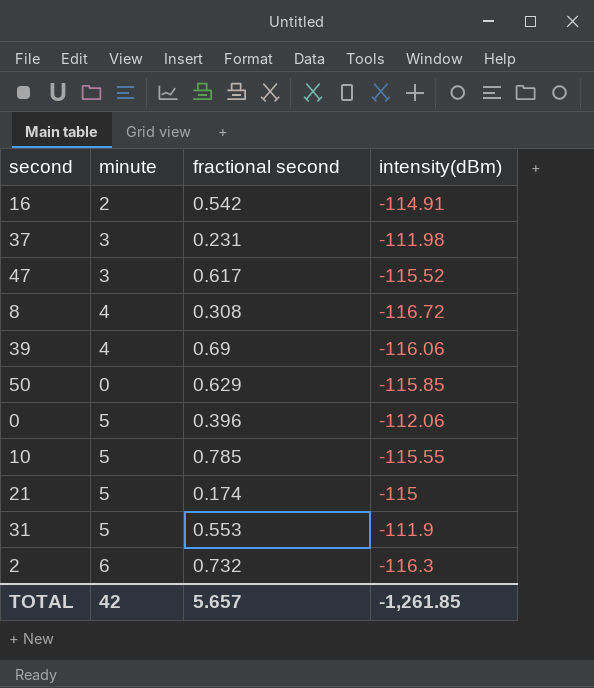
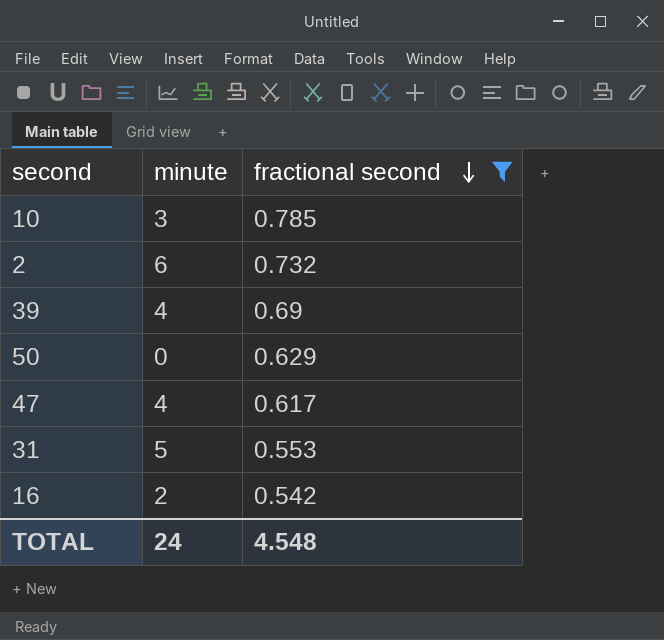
filter: none -> fractional second >= 0.542
row order: none -> fractional second descending
column intensity(dBm) | position: 4 -> none
10 | minute: 5 -> 3
47 | minute: 3 -> 4
TOTAL | minute: 42 -> 24
TOTAL | fractional second: 5.657 -> 4.548

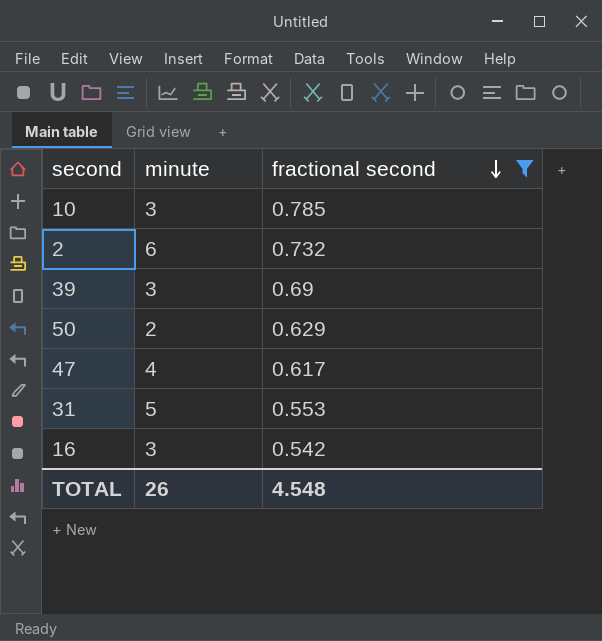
39 | minute: 4 -> 3
50 | minute: 0 -> 2
16 | minute: 2 -> 3
TOTAL | minute: 24 -> 26

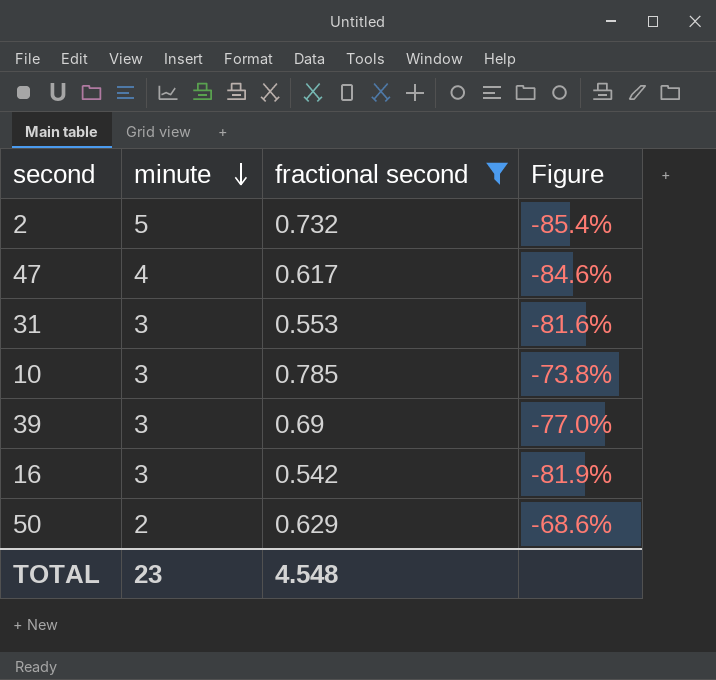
row order: fractional second descending -> minute descending
column Figure | formula: none -> ([fractional second] - [minute]) / [minute]
2 | minute: 6 -> 5
31 | minute: 5 -> 3
TOTAL | minute: 26 -> 23

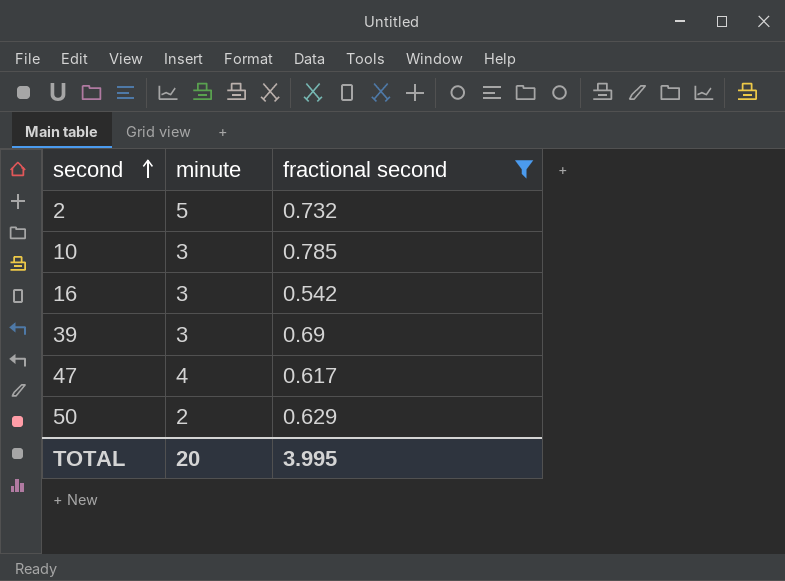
row order: minute descending -> second ascending
column Figure | formula: ([fractional second] - [minute]) / [minute] -> none
row 31: 3 | 0.553 | -81.6% -> none
TOTAL | minute: 23 -> 20
TOTAL | fractional second: 4.548 -> 3.995

